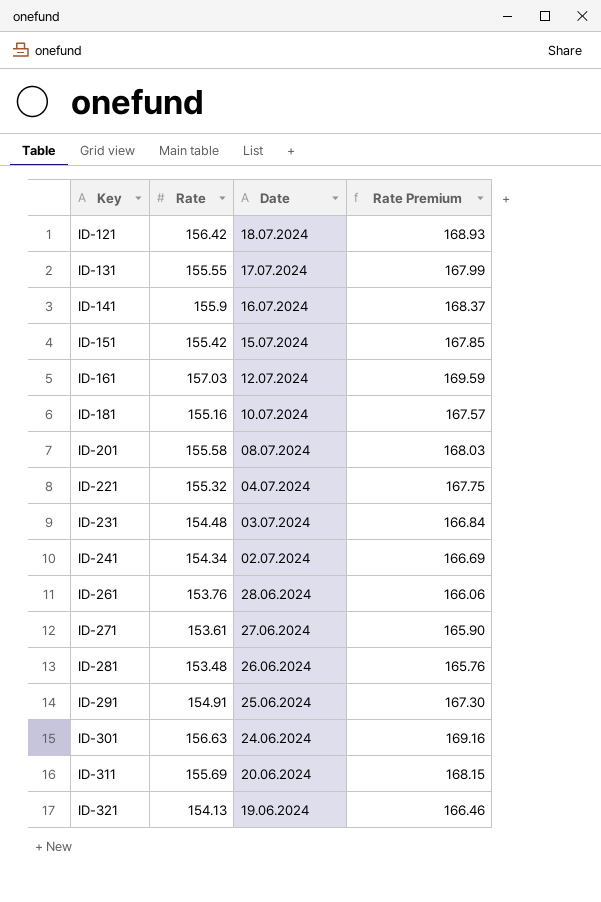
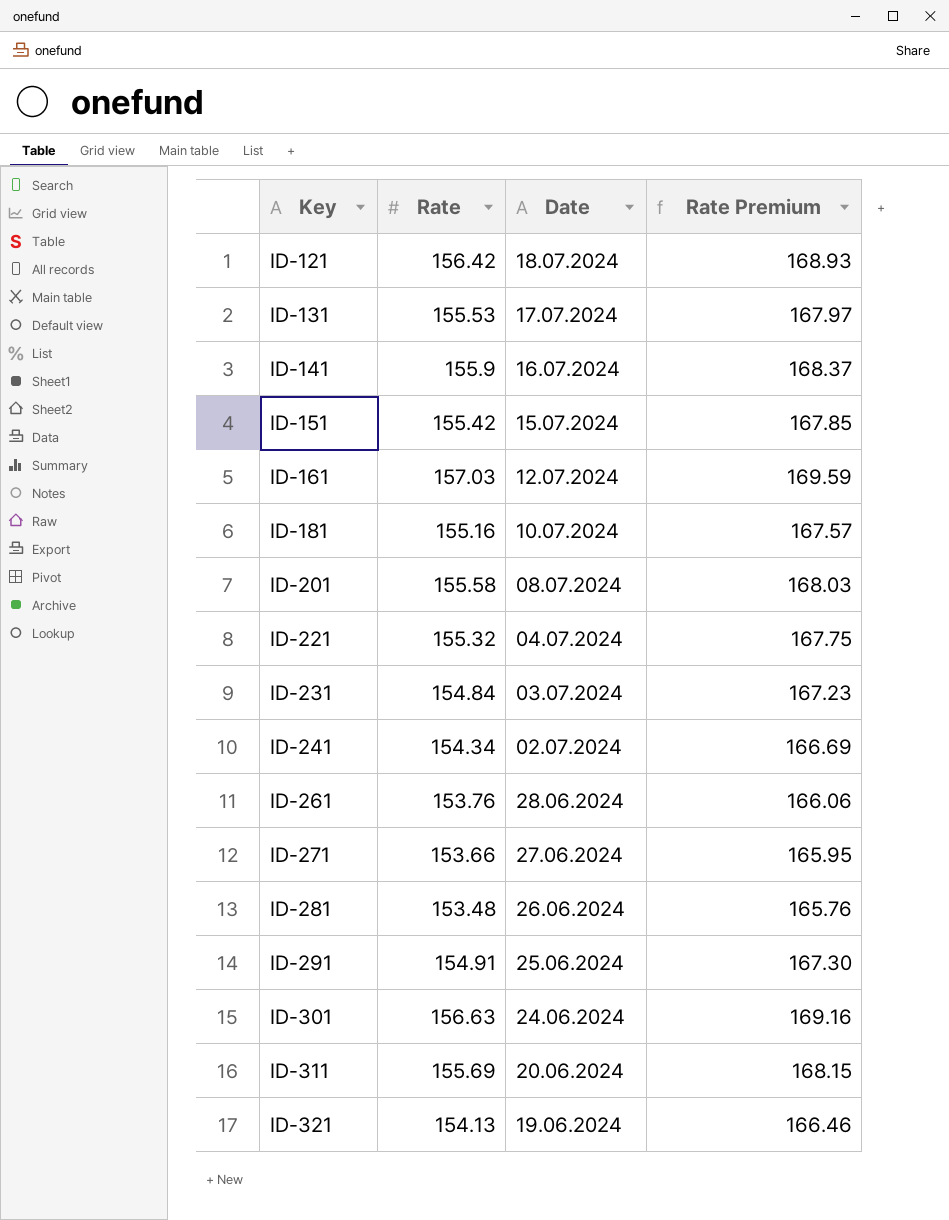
ID-131 | Rate: 155.55 -> 155.53
ID-131 | Rate Premium: 167.99 -> 167.97
ID-231 | Rate: 154.48 -> 154.84
ID-231 | Rate Premium: 166.84 -> 167.23
ID-271 | Rate: 153.61 -> 153.66
ID-271 | Rate Premium: 165.90 -> 165.95

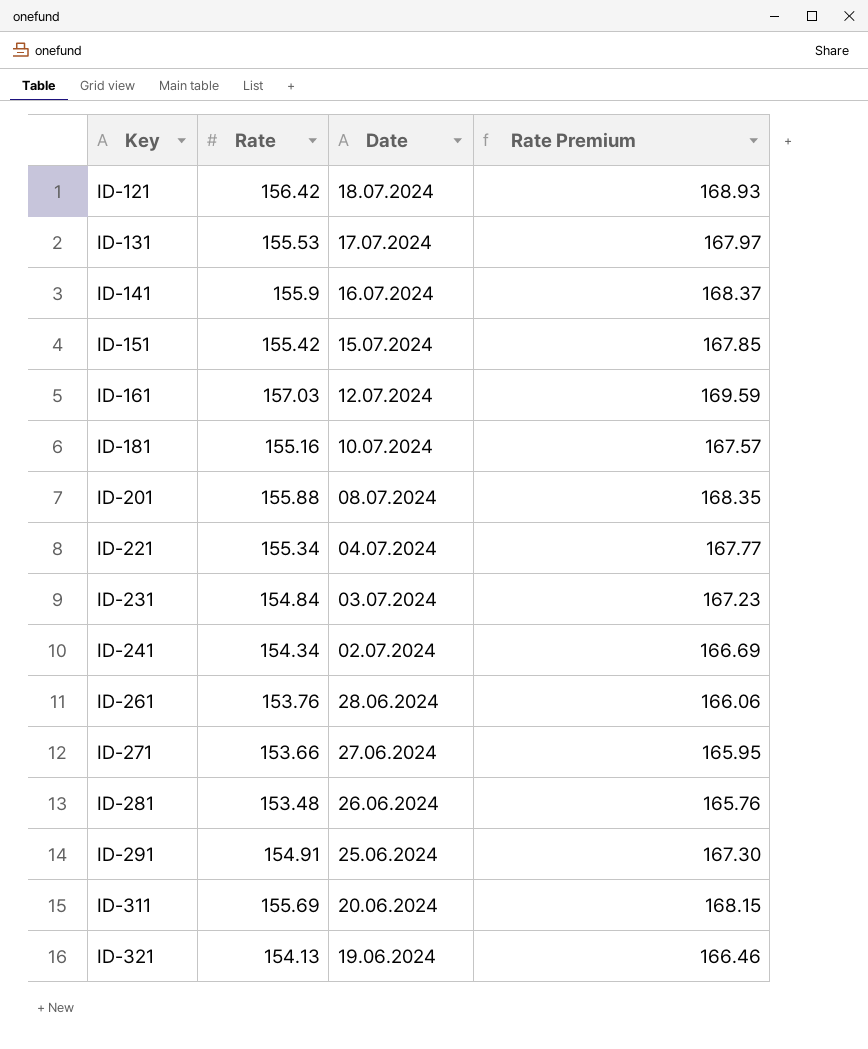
row ID-301: 156.63 | 24.06.2024 | 169.16 -> none
ID-201 | Rate: 155.58 -> 155.88
ID-201 | Rate Premium: 168.03 -> 168.35
ID-221 | Rate: 155.32 -> 155.34
ID-221 | Rate Premium: 167.75 -> 167.77

